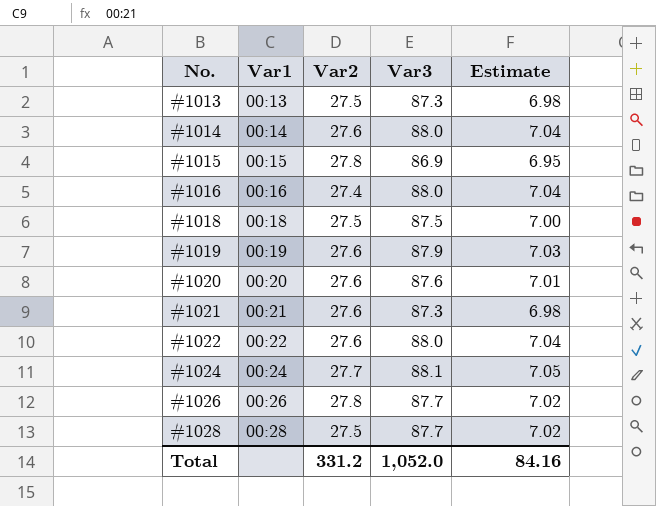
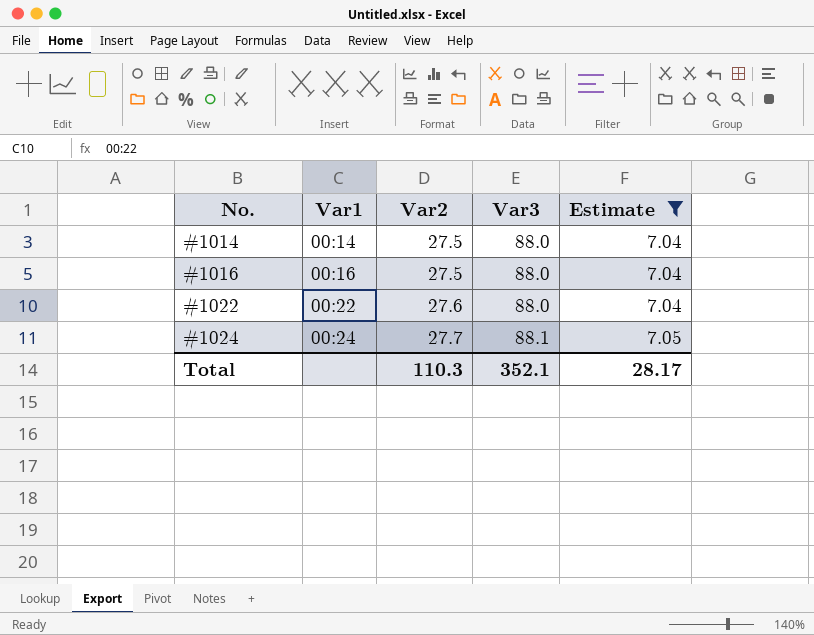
filter: none -> Estimate >= 7.04
#1014 | Var2: 27.6 -> 27.5
#1016 | Var2: 27.4 -> 27.5
Total | Var2: 331.2 -> 110.3
Total | Var3: 1,052.0 -> 352.1
Total | Estimate: 84.16 -> 28.17

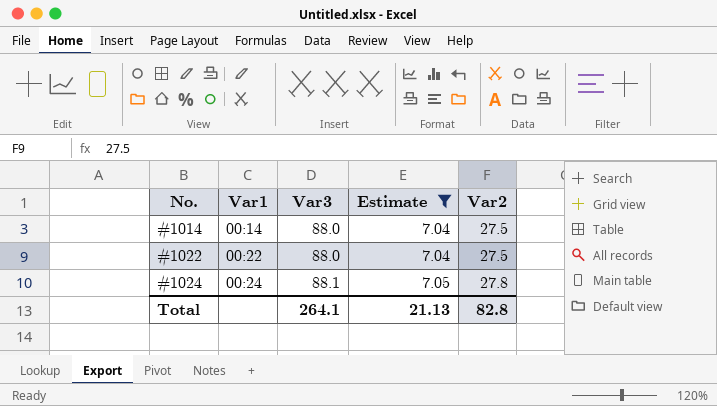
column Var2 | position: 3 -> 5
row #1016: 00:16 | 27.5 | 88.0 | 7.04 -> none
#1022 | Var2: 27.6 -> 27.5
#1024 | Var2: 27.7 -> 27.8
Total | Var3: 352.1 -> 264.1
Total | Estimate: 28.17 -> 21.13
Total | Var2: 110.3 -> 82.8

